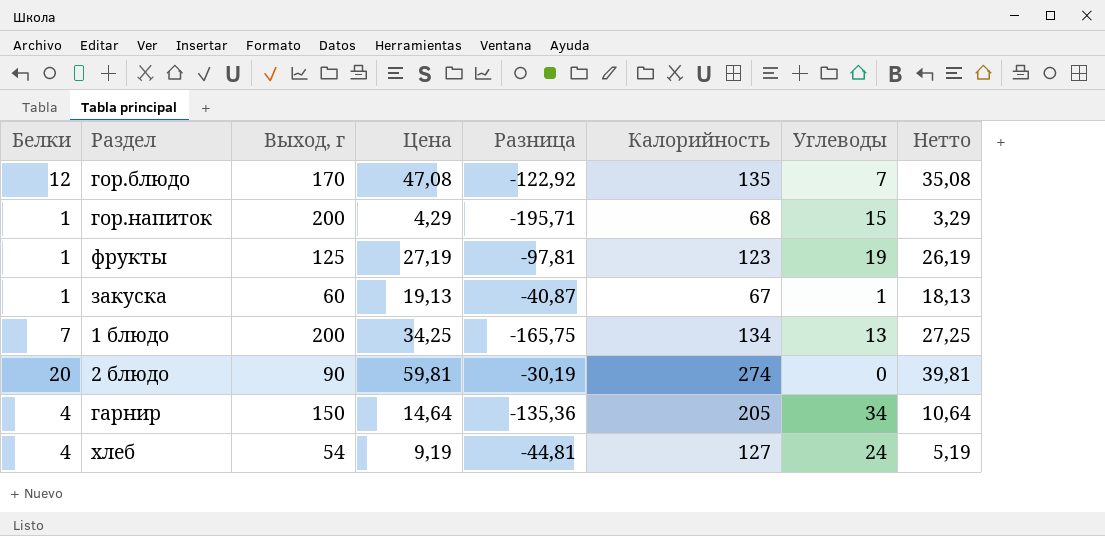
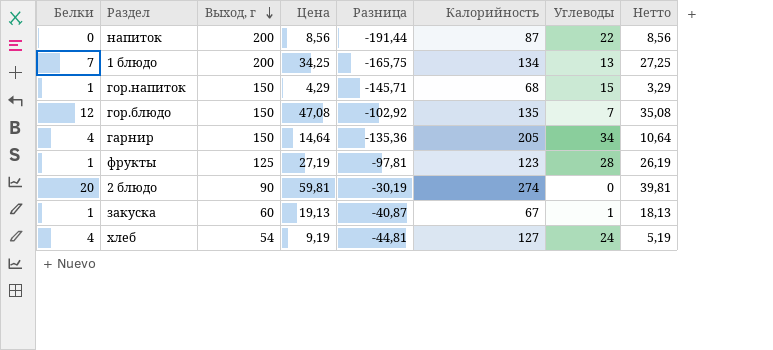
row order: none -> Выход, г descending
row напиток: none -> 0 | 200 | 8,56 | -191,44 | 87 | 22 | 8,56
гор.напиток | Выход, г: 200 -> 150
гор.напиток | Разница: -195,71 -> -145,71
гор.блюдо | Выход, г: 170 -> 150
гор.блюдо | Разница: -122,92 -> -102,92
фрукты | Углеводы: 19 -> 28

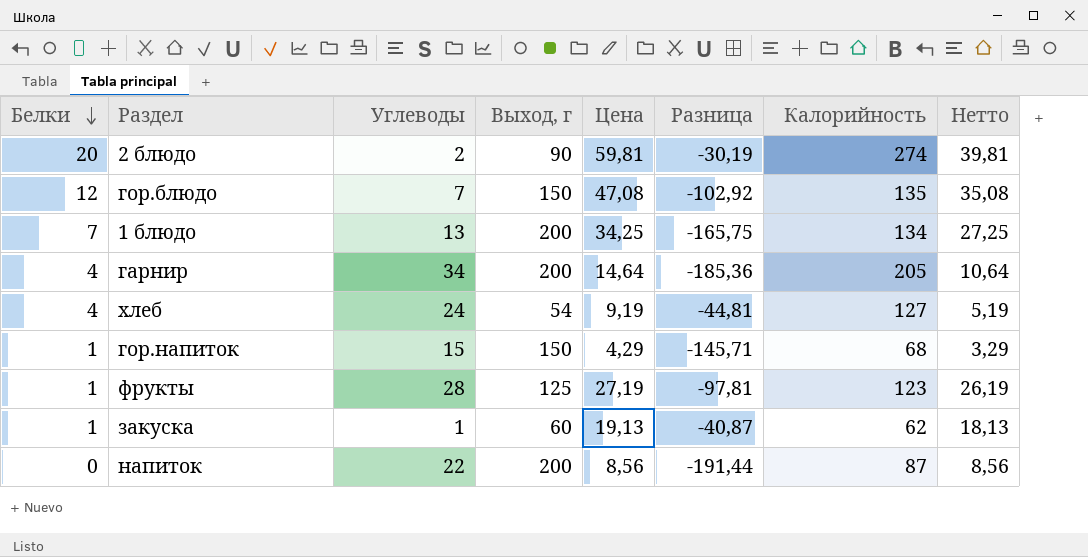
row order: Выход, г descending -> Белки descending
column Углеводы | position: 7 -> 3
2 блюдо | Углеводы: 0 -> 2
гарнир | Выход, г: 150 -> 200
гарнир | Разница: -135,36 -> -185,36
закуска | Калорийность: 67 -> 62

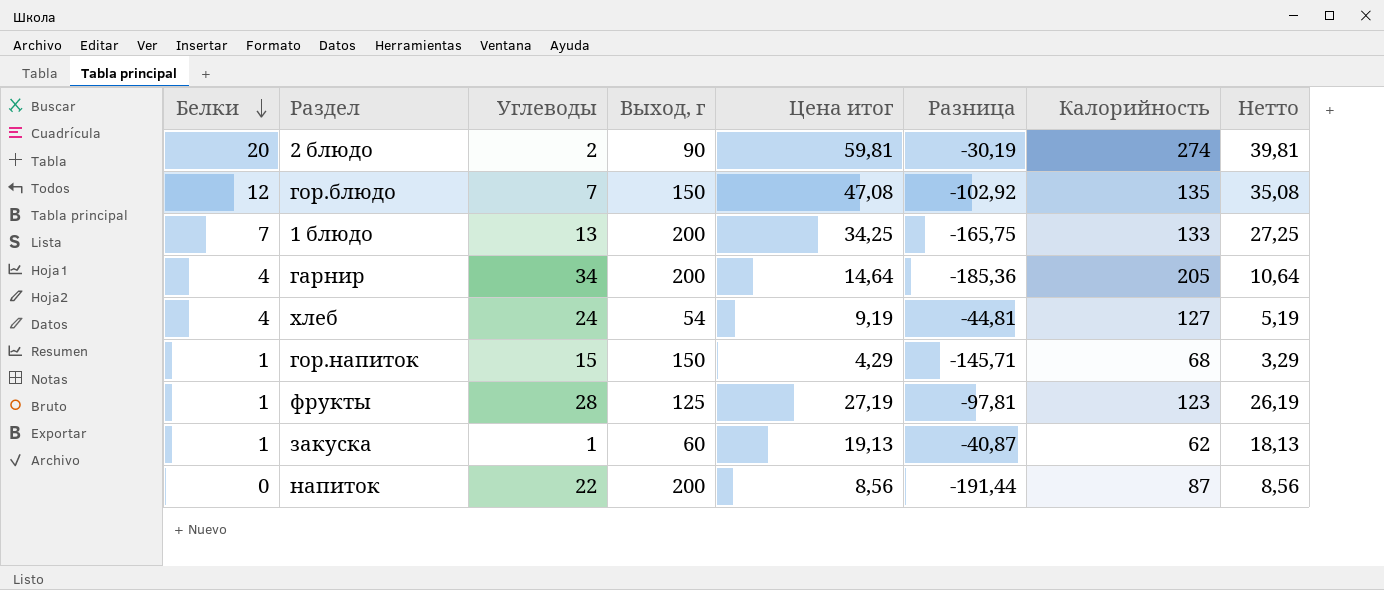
column name: Цена -> Цена итог
1 блюдо | Калорийность: 134 -> 133

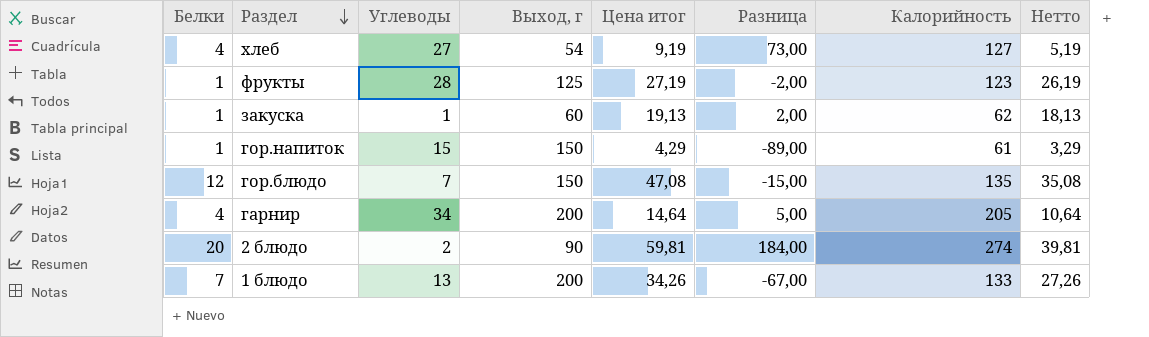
row order: Белки descending -> Раздел descending
column Разница | formula: [Цена итог] - [Выход, г] -> [Калорийность] - [Выход, г]
row напиток: 0 | 22 | 200 | 8,56 | -191,44 | 87 | 8,56 -> none
хлеб | Углеводы: 24 -> 27
гор.напиток | Калорийность: 68 -> 61
1 блюдо | Цена итог: 34,25 -> 34,26
1 блюдо | Нетто: 27,25 -> 27,26

